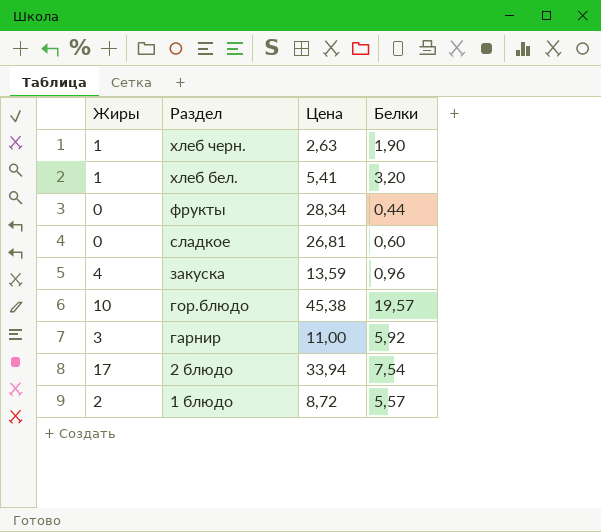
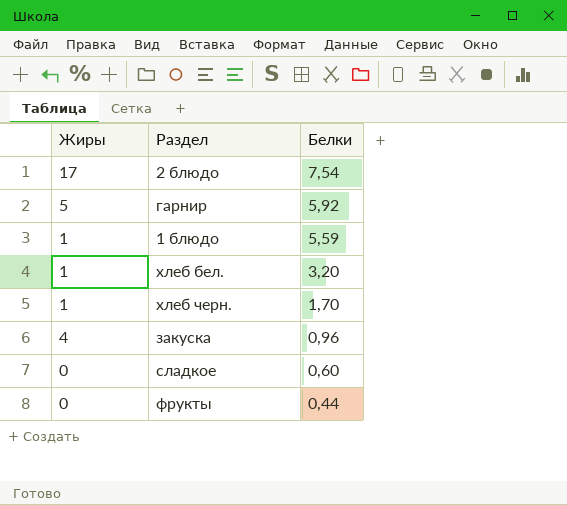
row order: Раздел descending -> Белки descending
column Цена | position: 3 -> none
row гор.блюдо: 10 | 45,38 | 19,57 -> none
гарнир | Жиры: 3 -> 5
1 блюдо | Жиры: 2 -> 1
1 блюдо | Белки: 5,57 -> 5,59
хлеб черн. | Белки: 1,90 -> 1,70

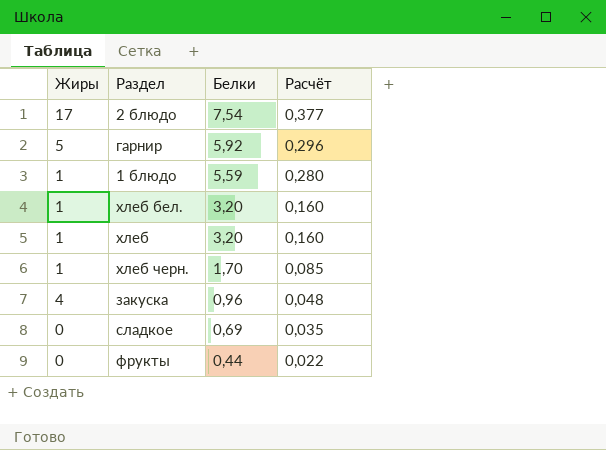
column Расчёт | formula: none -> [Белки] * 0,05
row хлеб: none -> 1 | 3,20 | 0,160
сладкое | Белки: 0,60 -> 0,69

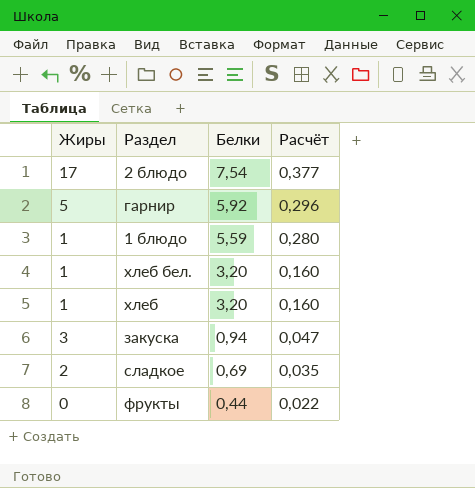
row хлеб черн.: 1 | 1,70 | 0,085 -> none
закуска | Жиры: 4 -> 3
закуска | Белки: 0,96 -> 0,94
закуска | Расчёт: 0,048 -> 0,047
сладкое | Жиры: 0 -> 2

